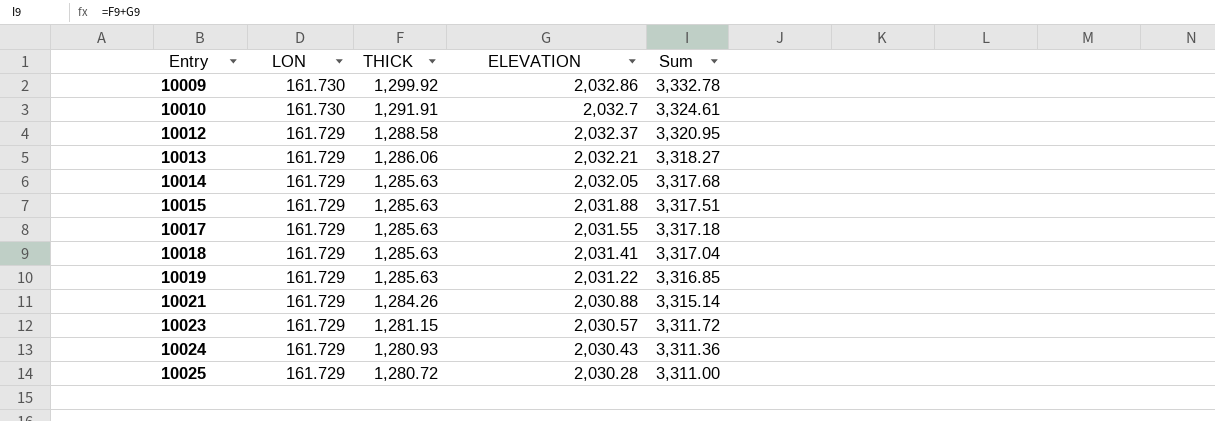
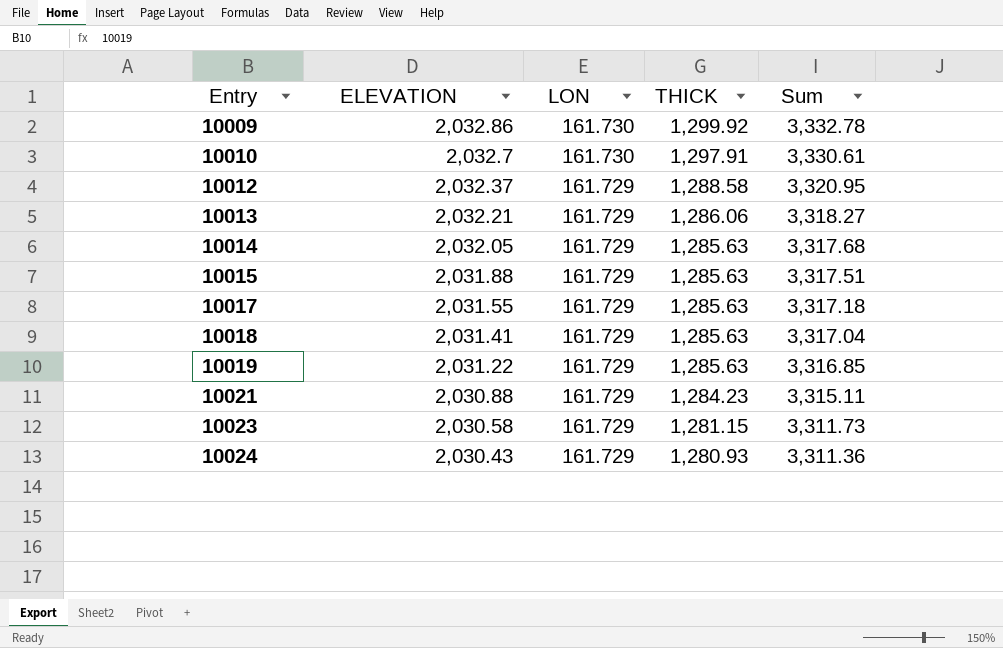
column ELEVATION | position: 4 -> 2
row 10025: 161.729 | 1,280.72 | 2,030.28 | 3,311.00 -> none
10010 | THICK: 1,291.91 -> 1,297.91
10010 | Sum: 3,324.61 -> 3,330.61
10021 | THICK: 1,284.26 -> 1,284.23
10021 | Sum: 3,315.14 -> 3,315.11
10023 | ELEVATION: 2,030.57 -> 2,030.58
10023 | Sum: 3,311.72 -> 3,311.73

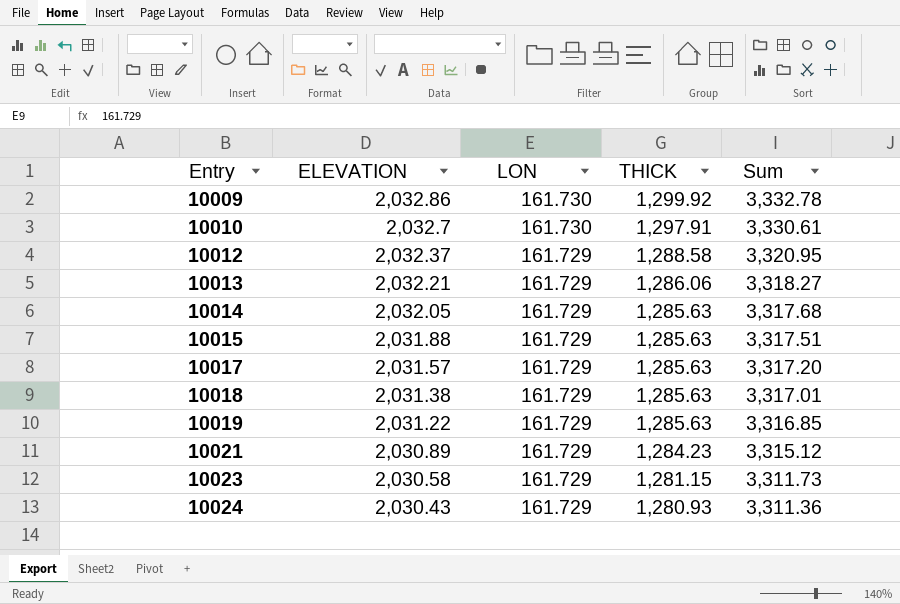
10017 | ELEVATION: 2,031.55 -> 2,031.57
10017 | Sum: 3,317.18 -> 3,317.20
10018 | ELEVATION: 2,031.41 -> 2,031.38
10018 | Sum: 3,317.04 -> 3,317.01
10021 | ELEVATION: 2,030.88 -> 2,030.89
10021 | Sum: 3,315.11 -> 3,315.12

